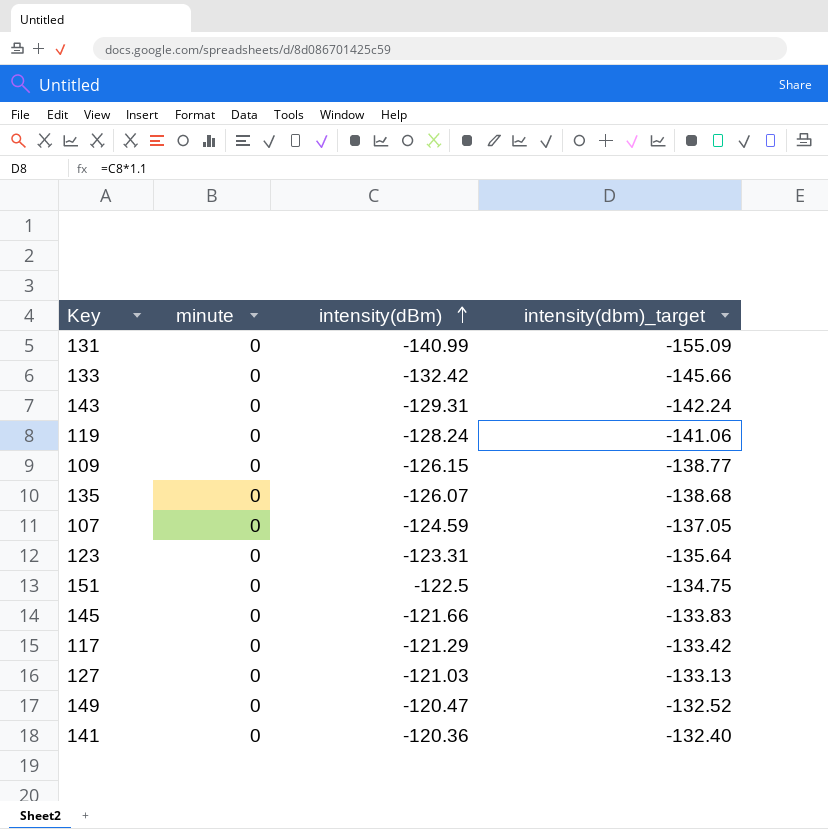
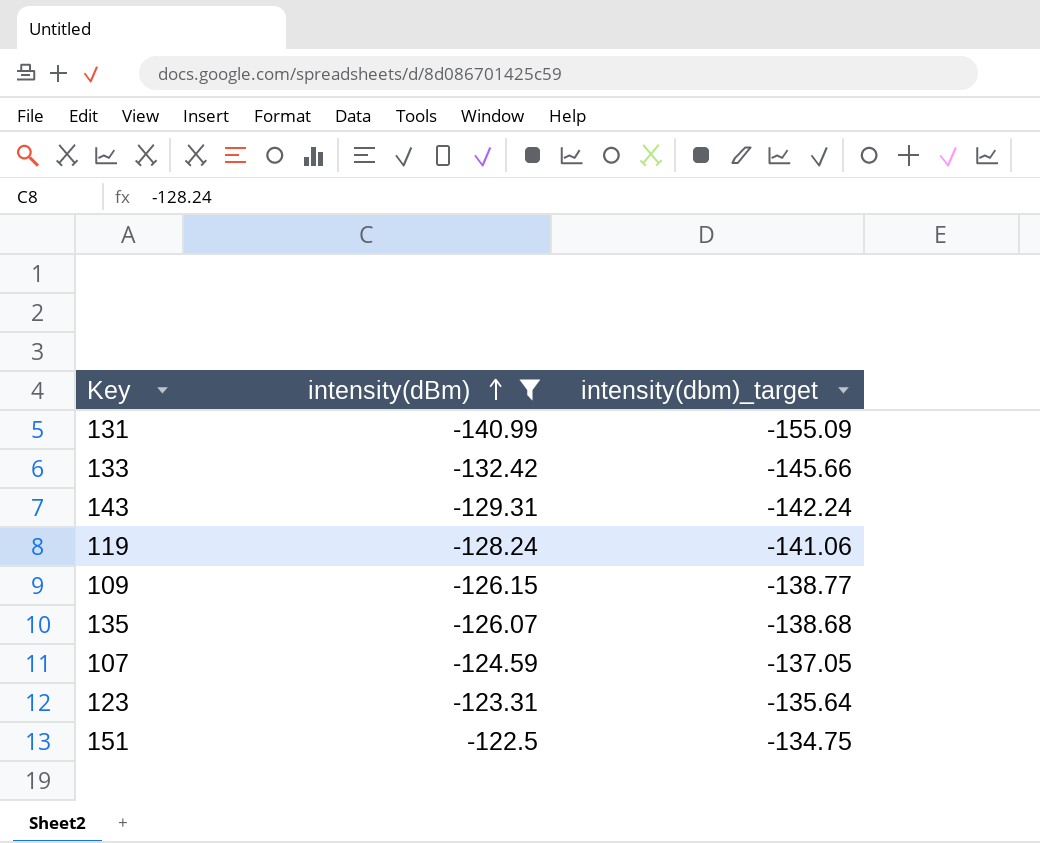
filter: none -> intensity(dBm) <= -122.5
column minute | position: 2 -> none

